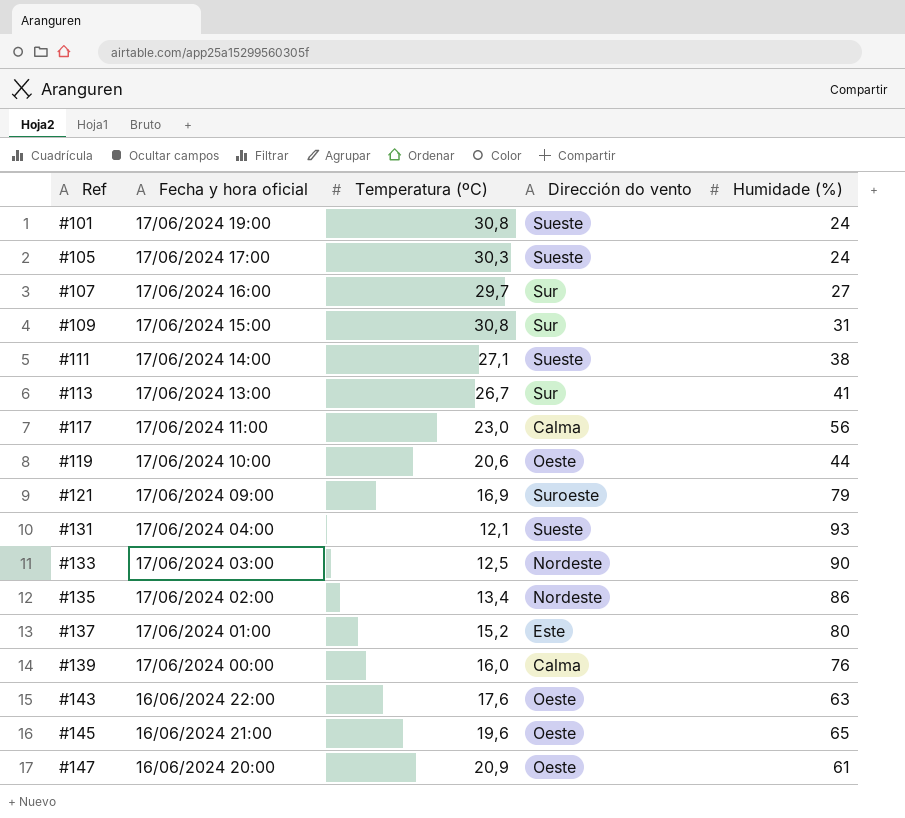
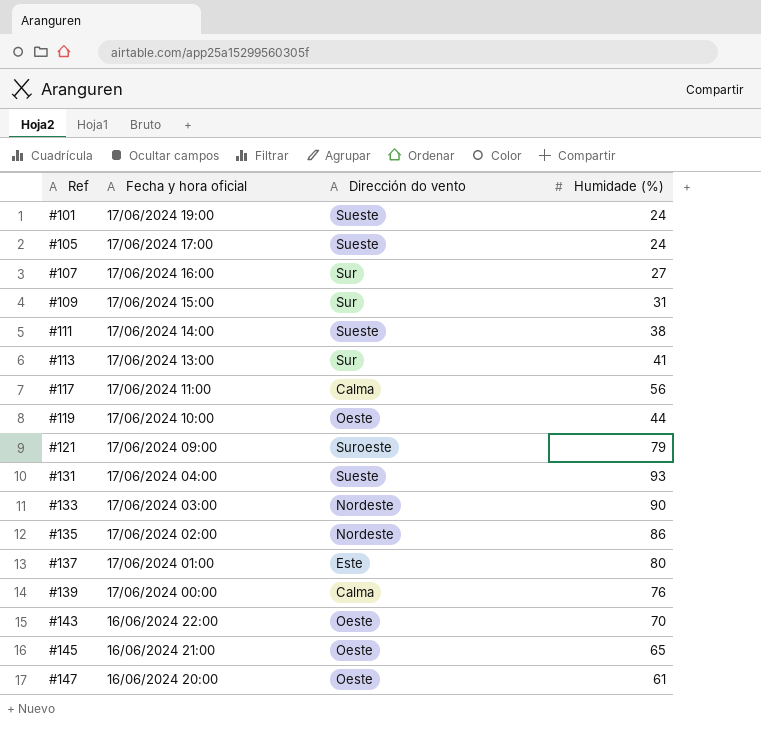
column Temperatura (ºC) | position: 3 -> none
#143 | Humidade (%): 63 -> 70

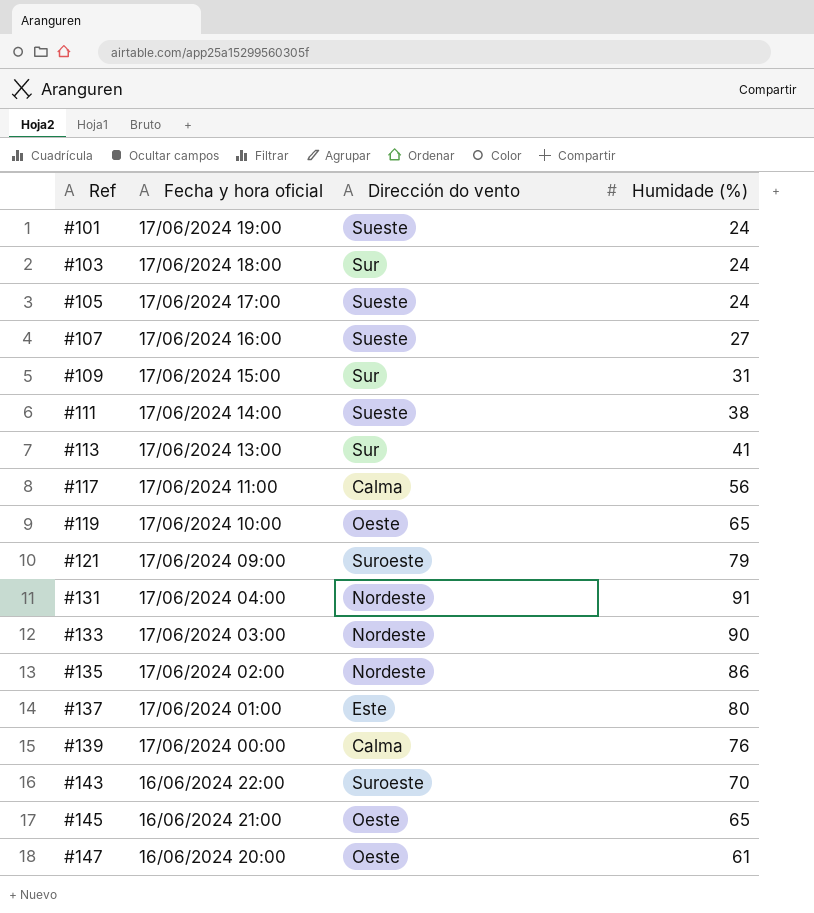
row #103: none -> 17/06/2024 18:00 | Sur | 24
#107 | Dirección do vento: Sur -> Sueste
#119 | Humidade (%): 44 -> 65
#131 | Dirección do vento: Sueste -> Nordeste
#131 | Humidade (%): 93 -> 91
#143 | Dirección do vento: Oeste -> Suroeste

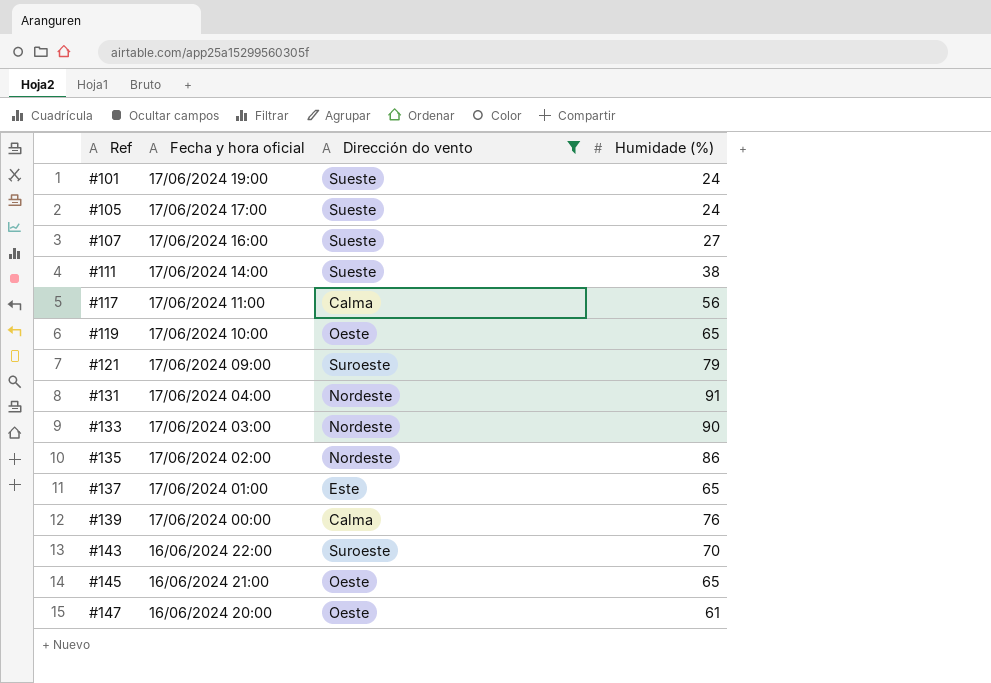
filter: none -> Dirección do vento != Sur
#137 | Humidade (%): 80 -> 65

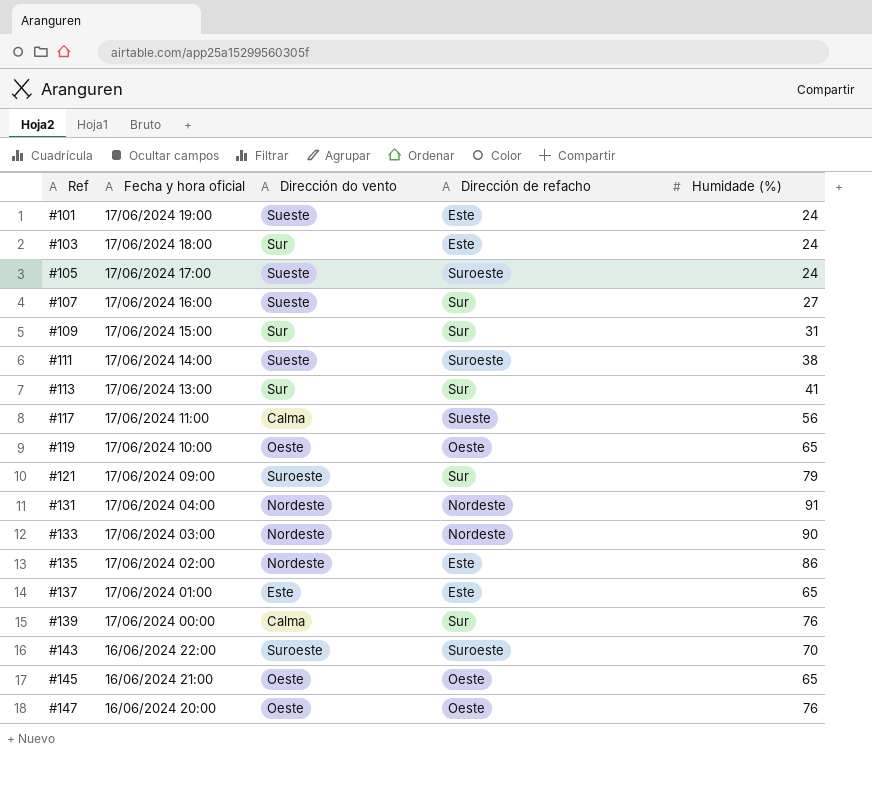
filter: Dirección do vento != Sur -> none
column Dirección de refacho | position: none -> 4
#147 | Humidade (%): 61 -> 76

